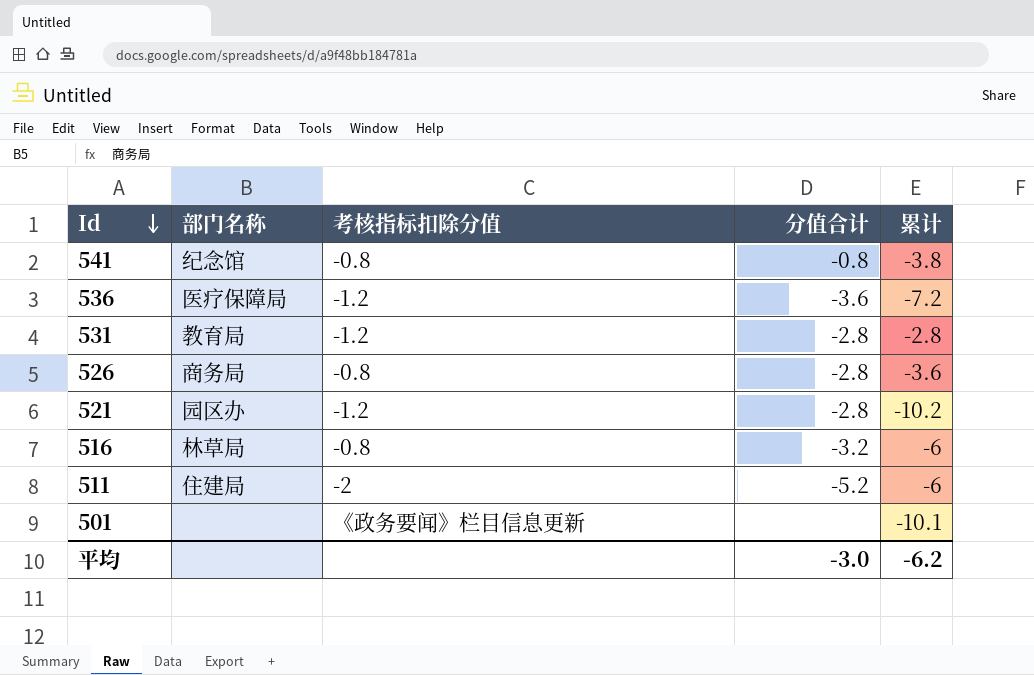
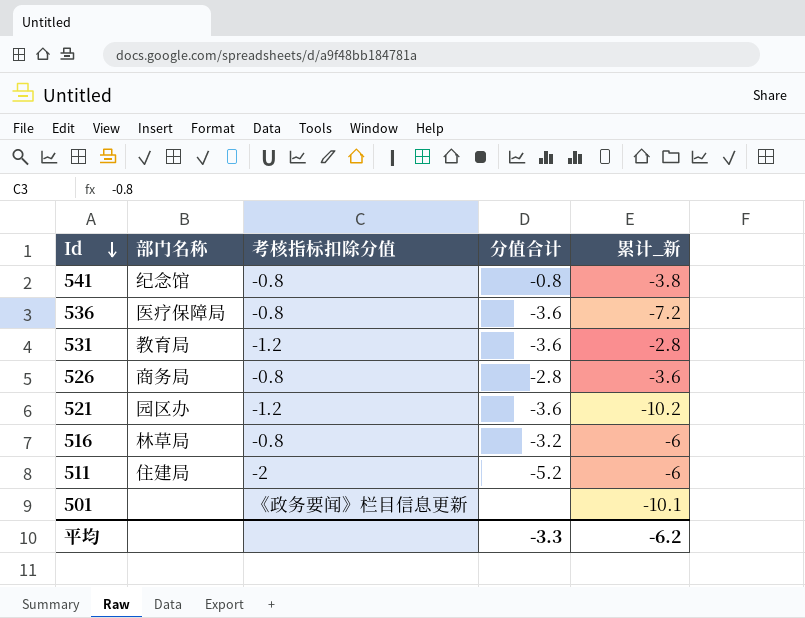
column name: 累计 -> 累计_新
536 | 考核指标扣除分值: -1.2 -> -0.8
531 | 分值合计: -2.8 -> -3.6
521 | 分值合计: -2.8 -> -3.6
平均 | 分值合计: -3.0 -> -3.3

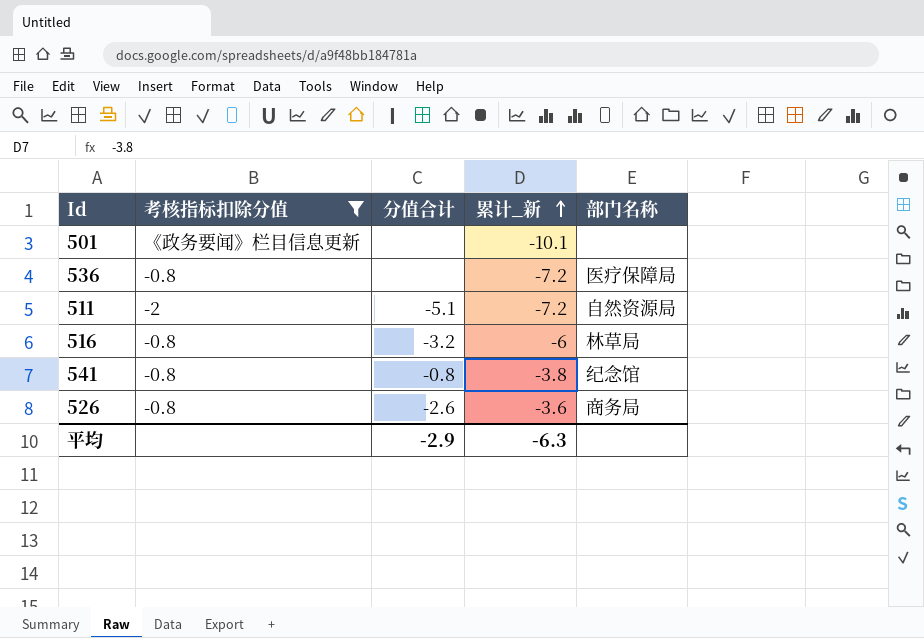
filter: none -> 考核指标扣除分值 != -1.2
row order: Id descending -> 累计_新 ascending
column 部门名称 | position: 2 -> 5
536 | 分值合计: -3.6 -> none
511 | 分值合计: -5.2 -> -5.1
511 | 累计_新: -6 -> -7.2
511 | 部门名称: 住建局 -> 自然资源局
526 | 分值合计: -2.8 -> -2.6
平均 | 分值合计: -3.3 -> -2.9
平均 | 累计_新: -6.2 -> -6.3

